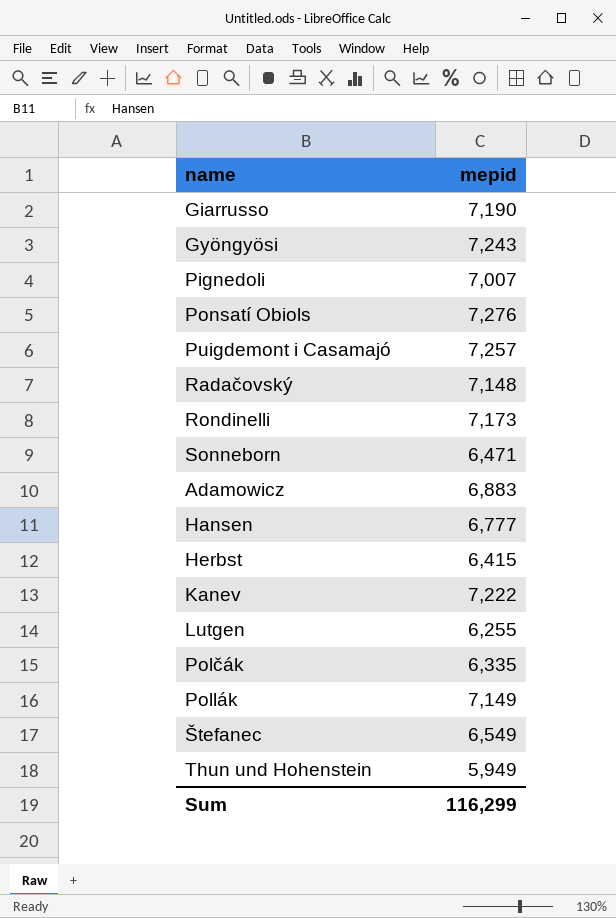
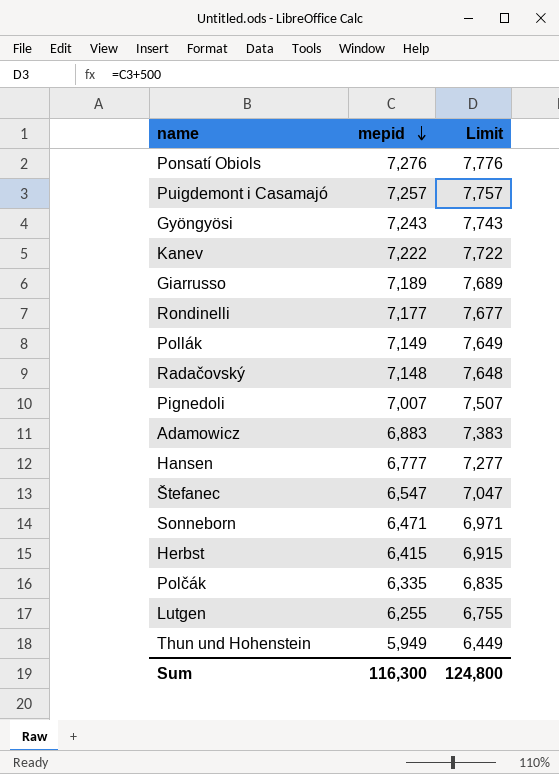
row order: none -> mepid descending
column Limit | formula: none -> [mepid] + 500
Giarrusso | mepid: 7,190 -> 7,189
Rondinelli | mepid: 7,173 -> 7,177
Štefanec | mepid: 6,549 -> 6,547
Sum | mepid: 116,299 -> 116,300

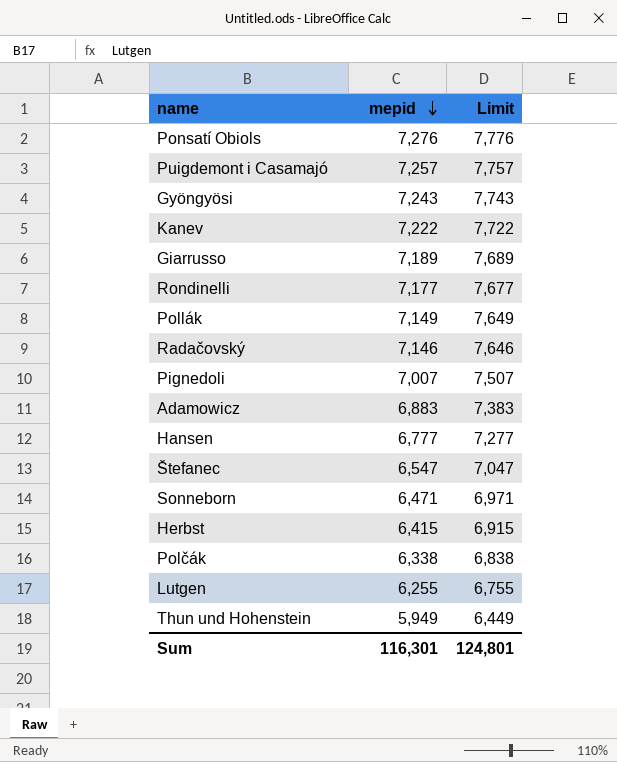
Radačovský | mepid: 7,148 -> 7,146
Radačovský | Limit: 7,648 -> 7,646
Polčák | mepid: 6,335 -> 6,338
Polčák | Limit: 6,835 -> 6,838
Sum | mepid: 116,300 -> 116,301
Sum | Limit: 124,800 -> 124,801

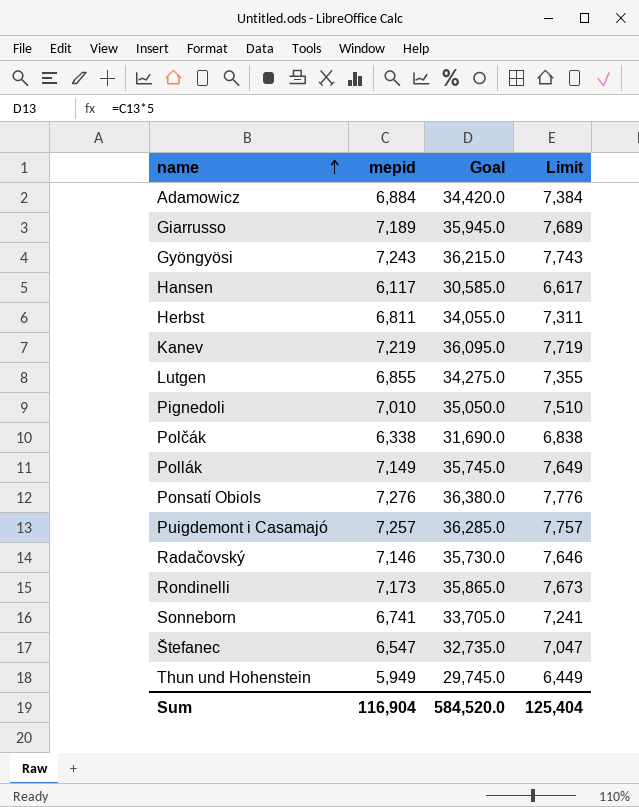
row order: mepid descending -> name ascending
column Goal | formula: none -> [mepid] * 5
Adamowicz | mepid: 6,883 -> 6,884
Adamowicz | Limit: 7,383 -> 7,384
Hansen | mepid: 6,777 -> 6,117
Hansen | Limit: 7,277 -> 6,617
Herbst | mepid: 6,415 -> 6,811
Herbst | Limit: 6,915 -> 7,311
Kanev | mepid: 7,222 -> 7,219
Kanev | Limit: 7,722 -> 7,719
Lutgen | mepid: 6,255 -> 6,855
Lutgen | Limit: 6,755 -> 7,355
Pignedoli | mepid: 7,007 -> 7,010
Pignedoli | Limit: 7,507 -> 7,510
Rondinelli | mepid: 7,177 -> 7,173
Rondinelli | Limit: 7,677 -> 7,673
Sonneborn | mepid: 6,471 -> 6,741
Sonneborn | Limit: 6,971 -> 7,241
Sum | mepid: 116,301 -> 116,904
Sum | Limit: 124,801 -> 125,404

